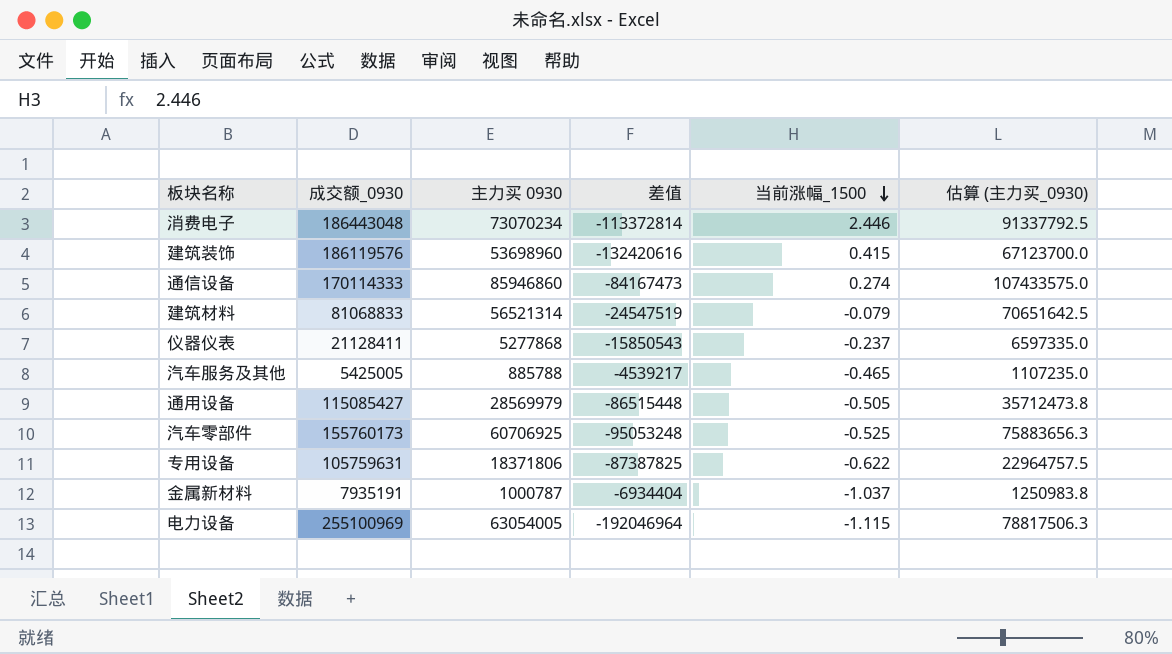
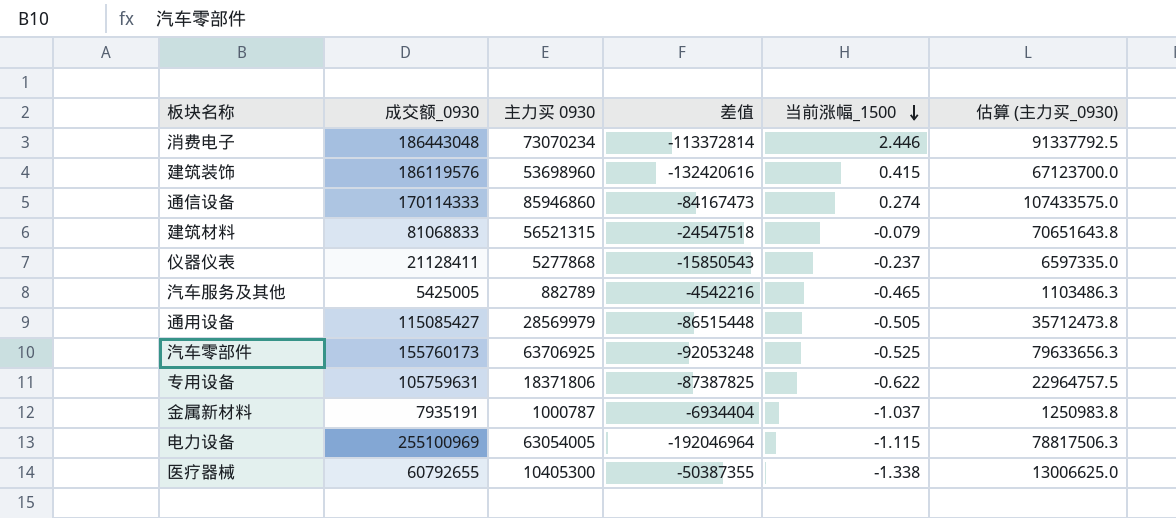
建筑材料 | 主力买 0930: 56521314 -> 56521315
建筑材料 | 差值: -24547519 -> -24547518
建筑材料 | 估算 (主力买_0930): 70651642.5 -> 70651643.8
汽车服务及其他 | 主力买 0930: 885788 -> 882789
汽车服务及其他 | 差值: -4539217 -> -4542216
汽车服务及其他 | 估算 (主力买_0930): 1107235.0 -> 1103486.3
汽车零部件 | 主力买 0930: 60706925 -> 63706925
汽车零部件 | 差值: -95053248 -> -92053248
汽车零部件 | 估算 (主力买_0930): 75883656.3 -> 79633656.3
row 医疗器械: none -> 60792655 | 10405300 | -50387355 | -1.338 | 13006625.0

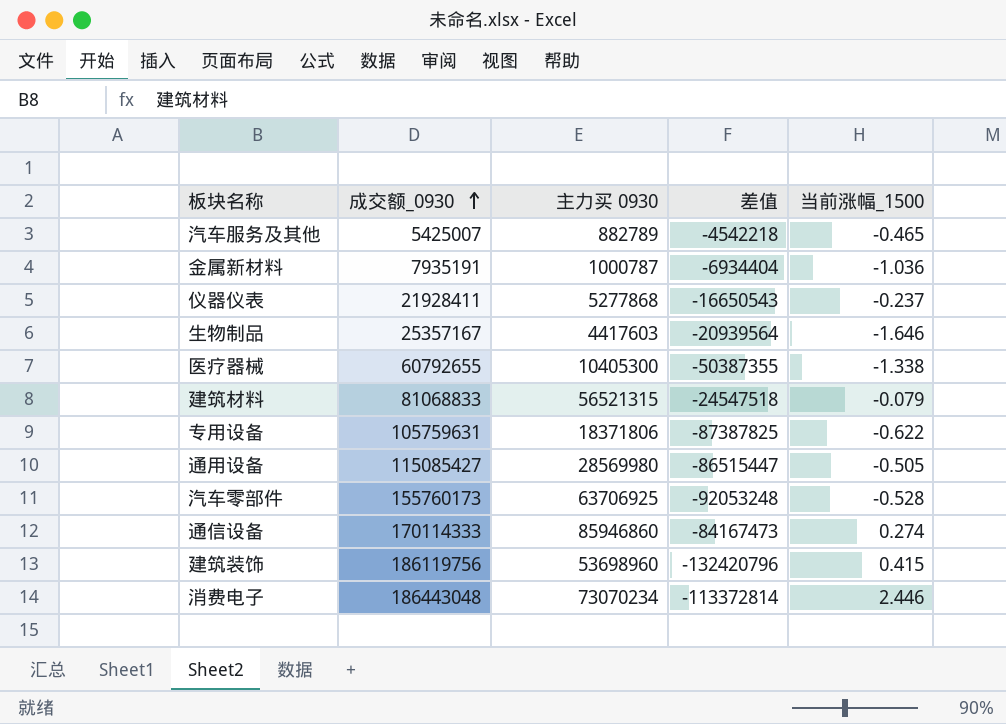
row order: 当前涨幅_1500 descending -> 成交额_0930 ascending
column 估算 (主力买_0930) | formula: [主力买 0930] * 1.25 -> none
row 电力设备: 255100969 | 63054005 | -192046964 | -1.115 | 78817506.3 -> none
汽车服务及其他 | 成交额_0930: 5425005 -> 5425007
汽车服务及其他 | 差值: -4542216 -> -4542218
金属新材料 | 当前涨幅_1500: -1.037 -> -1.036
仪器仪表 | 成交额_0930: 21128411 -> 21928411
仪器仪表 | 差值: -15850543 -> -16650543
row 生物制品: none -> 25357167 | 4417603 | -20939564 | -1.646
通用设备 | 主力买 0930: 28569979 -> 28569980
通用设备 | 差值: -86515448 -> -86515447
汽车零部件 | 当前涨幅_1500: -0.525 -> -0.528
建筑装饰 | 成交额_0930: 186119576 -> 186119756
建筑装饰 | 差值: -132420616 -> -132420796

